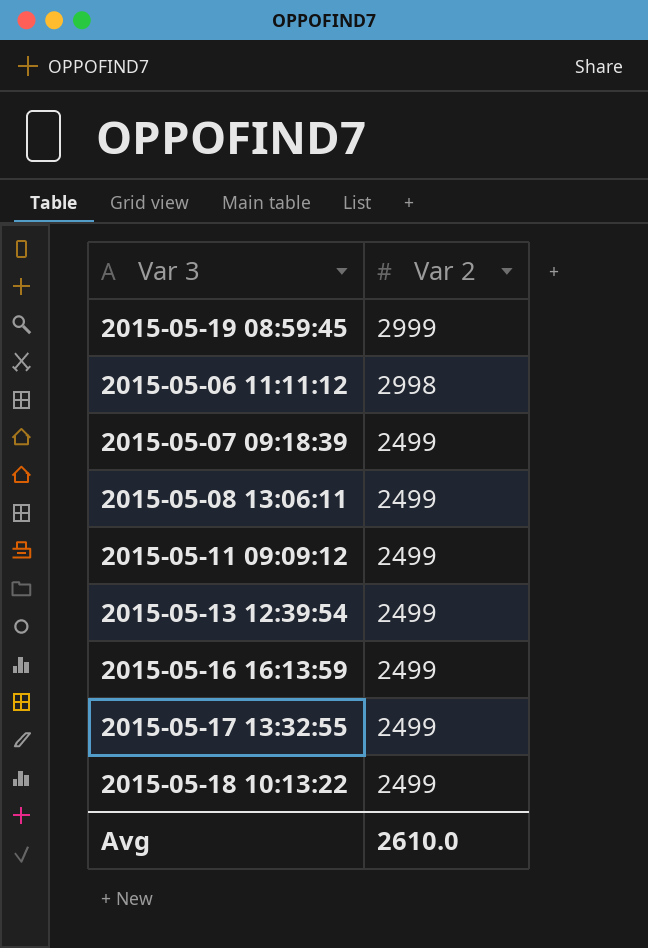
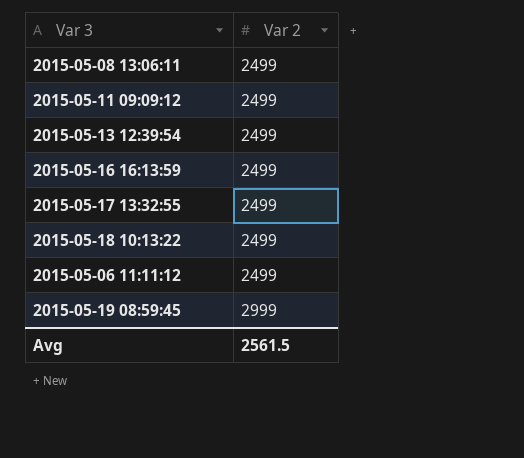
row order: Var 2 descending -> Var 2 ascending
row 2015-05-07 09:18:39: 2499 -> none
2015-05-06 11:11:12 | Var 2: 2998 -> 2499
Avg | Var 2: 2610.0 -> 2561.5

